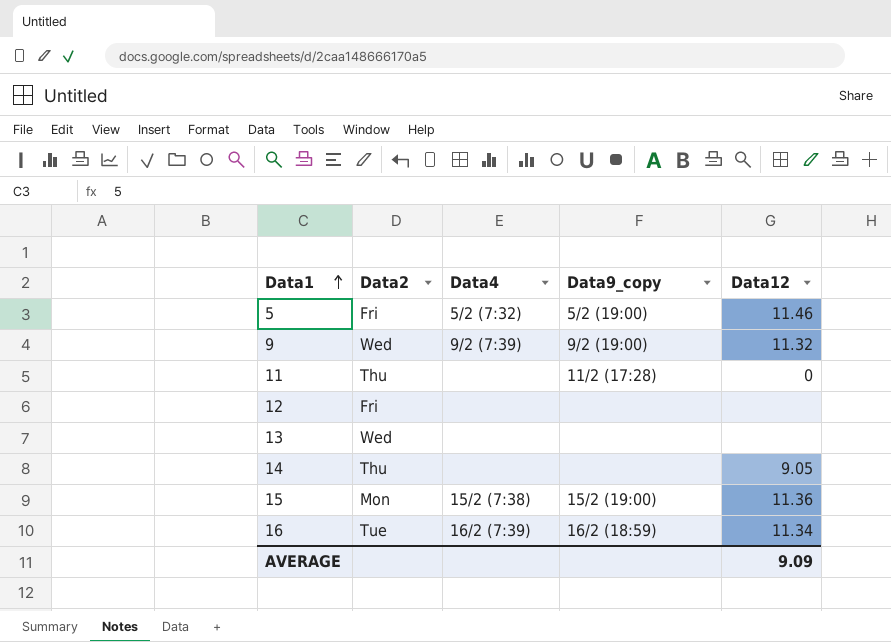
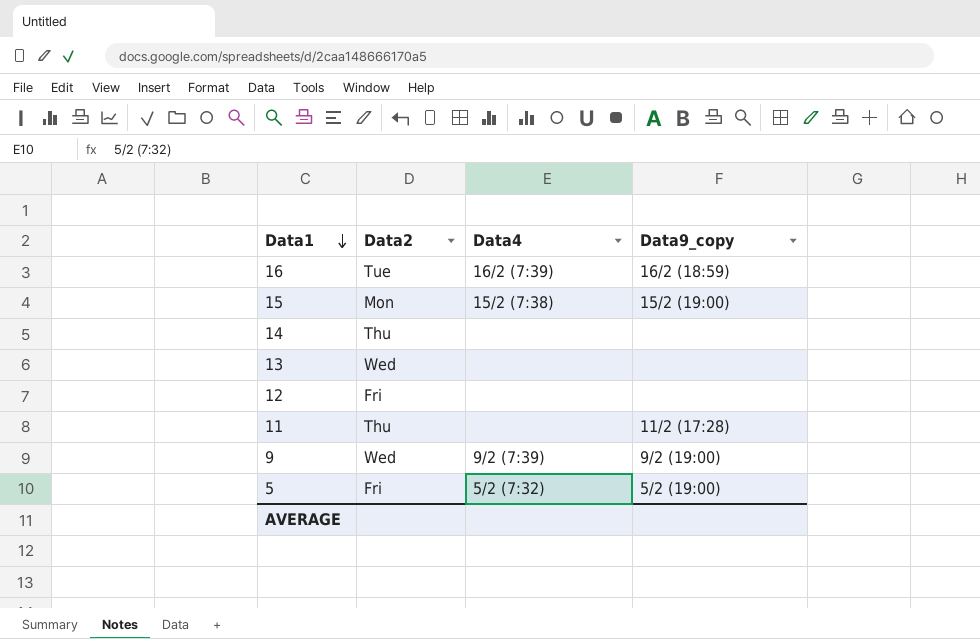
row order: Data1 ascending -> Data1 descending
column Data12 | position: 5 -> none

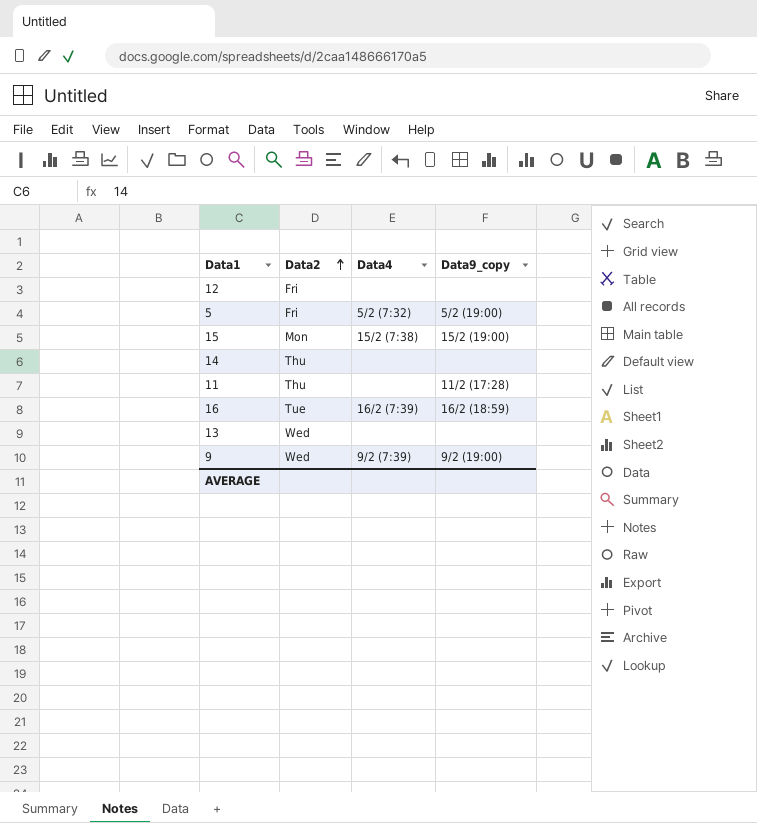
row order: Data1 descending -> Data2 ascending

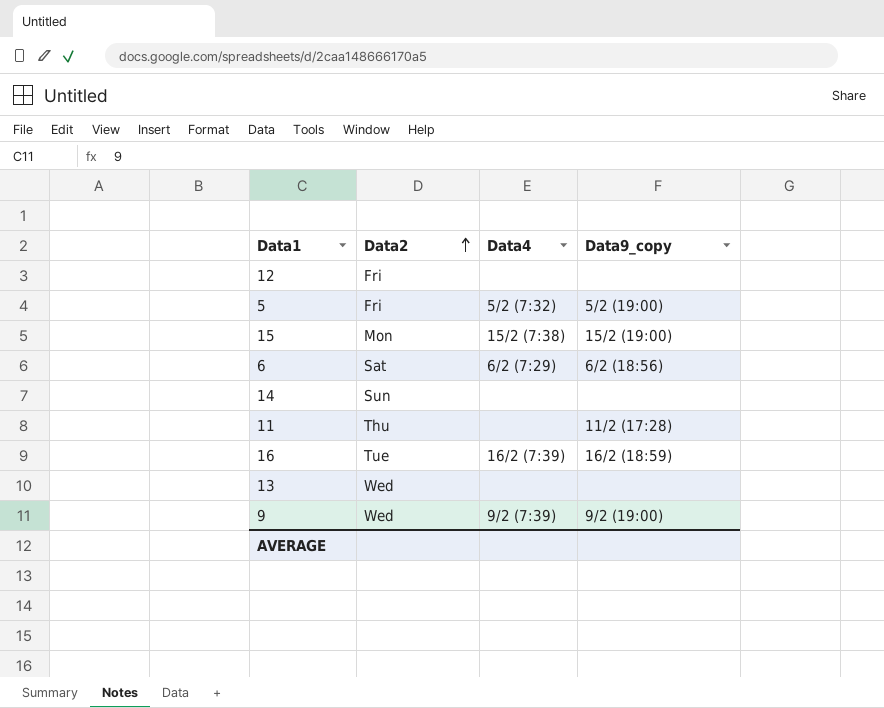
row 6: none -> Sat | 6/2 (7:29) | 6/2 (18:56)
14 | Data2: Thu -> Sun

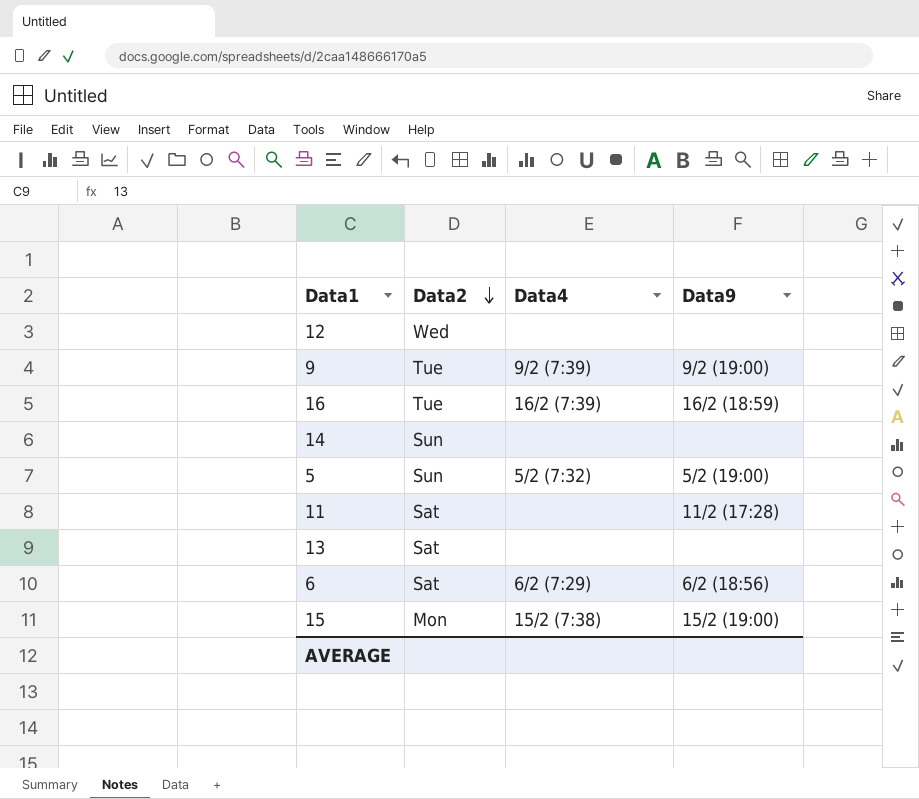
row order: Data2 ascending -> Data2 descending
column name: Data9_copy -> Data9
12 | Data2: Fri -> Wed
9 | Data2: Wed -> Tue
5 | Data2: Fri -> Sun
11 | Data2: Thu -> Sat
13 | Data2: Wed -> Sat

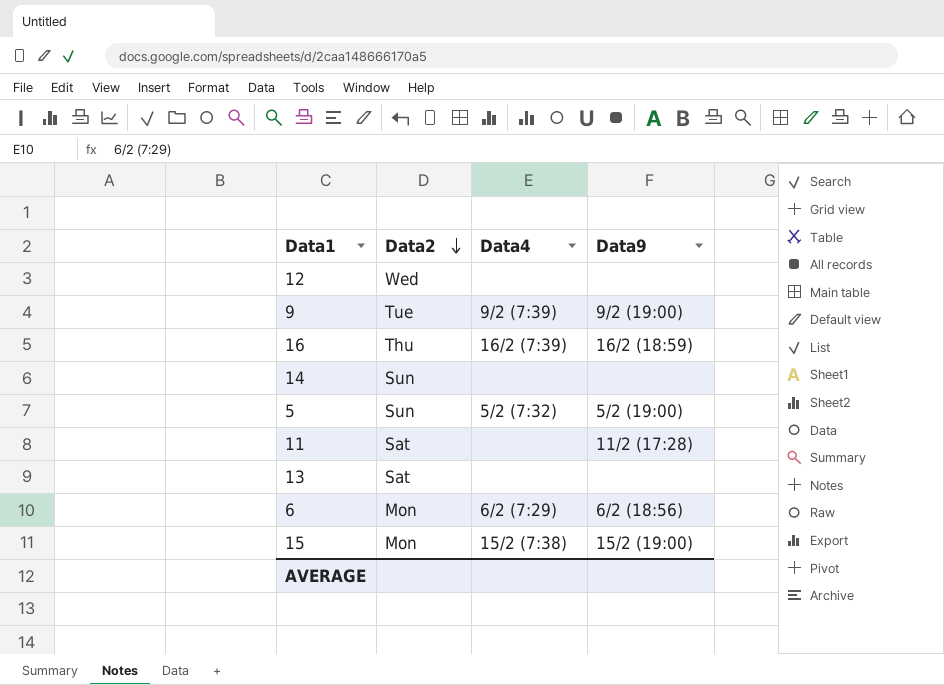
16 | Data2: Tue -> Thu
6 | Data2: Sat -> Mon

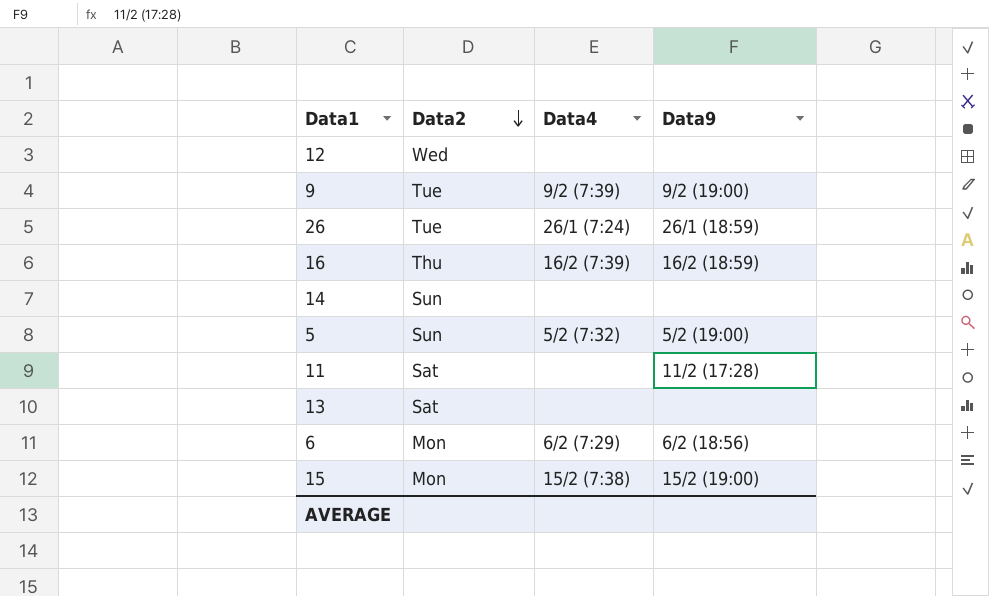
row 26: none -> Tue | 26/1 (7:24) | 26/1 (18:59)

